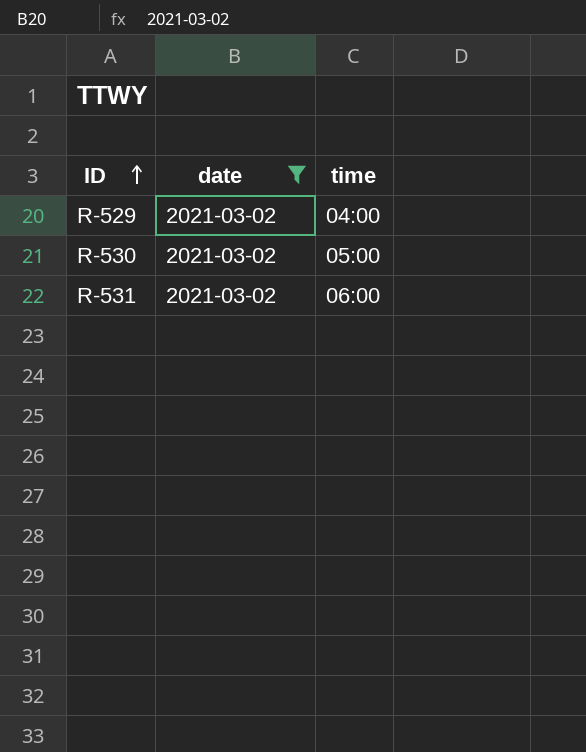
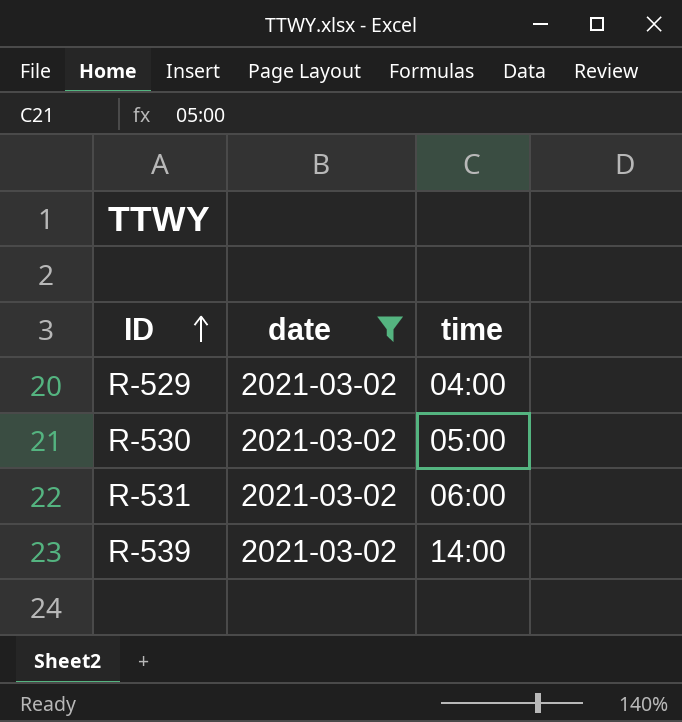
row R-539: none -> 2021-03-02 | 14:00

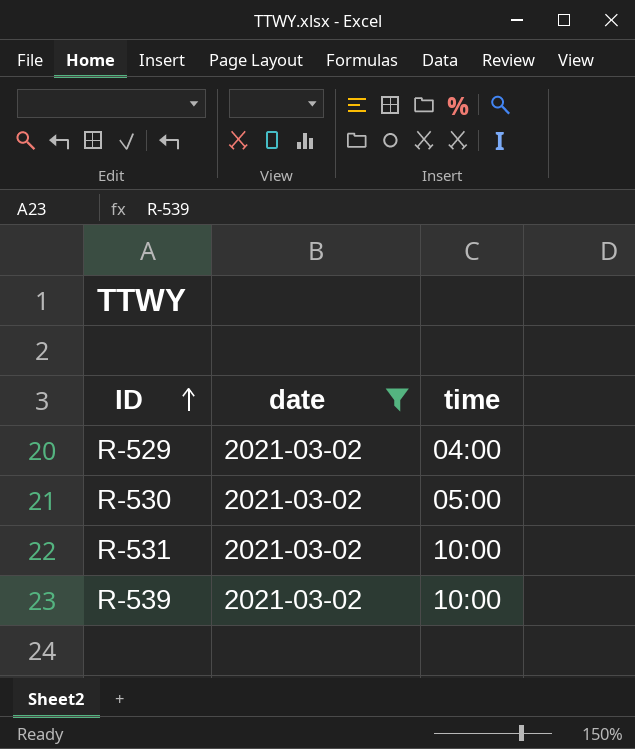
R-531 | time: 06:00 -> 10:00
R-539 | time: 14:00 -> 10:00

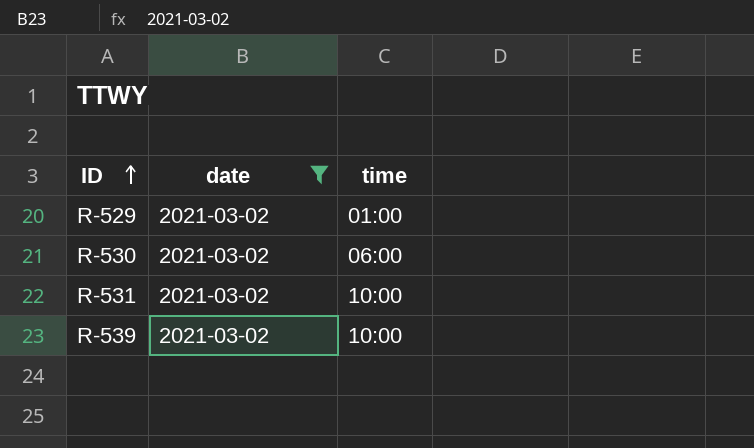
R-529 | time: 04:00 -> 01:00
R-530 | time: 05:00 -> 06:00

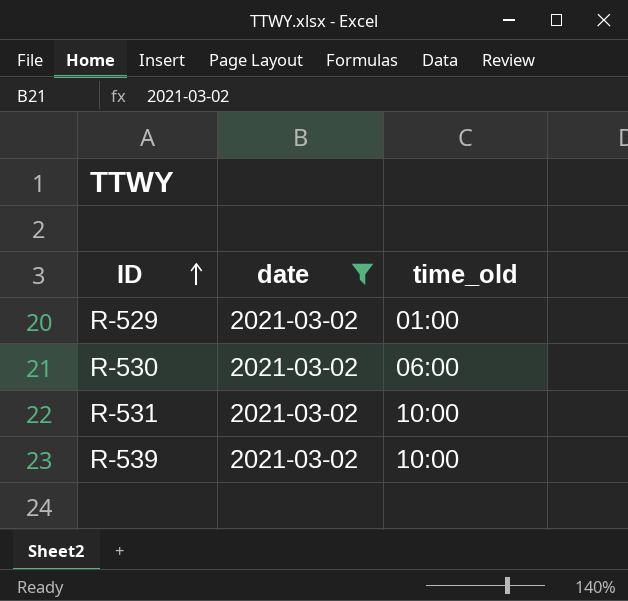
column name: time -> time_old

